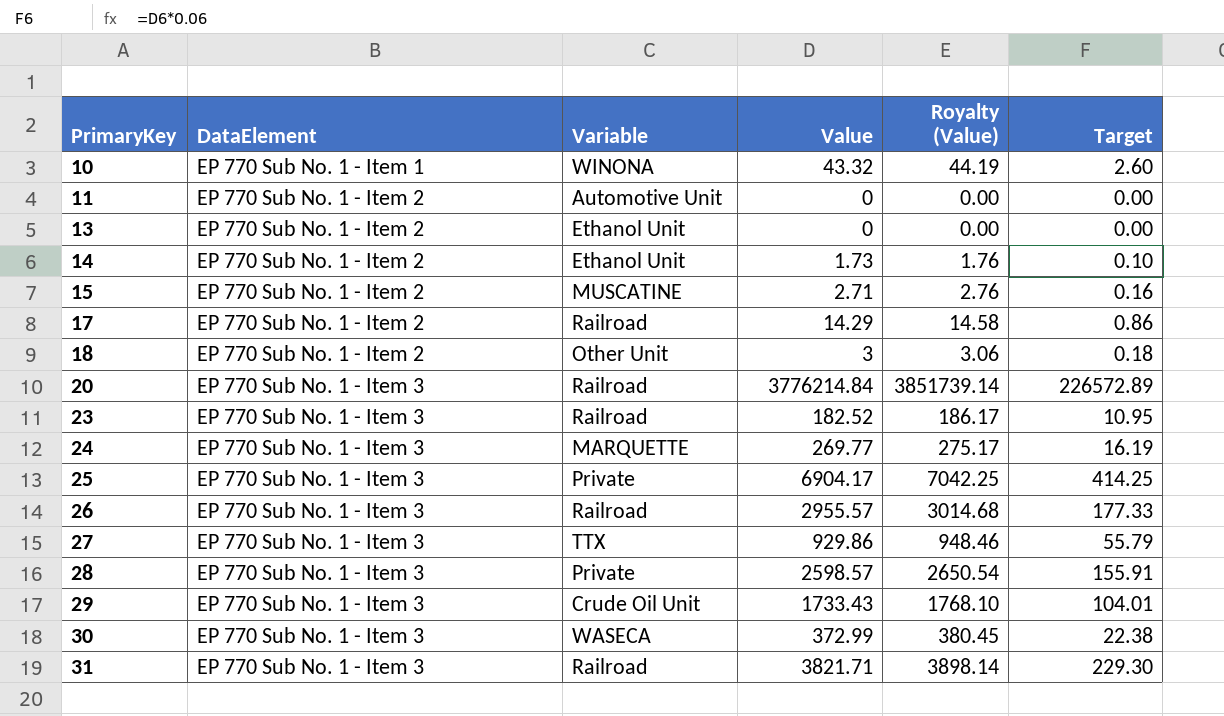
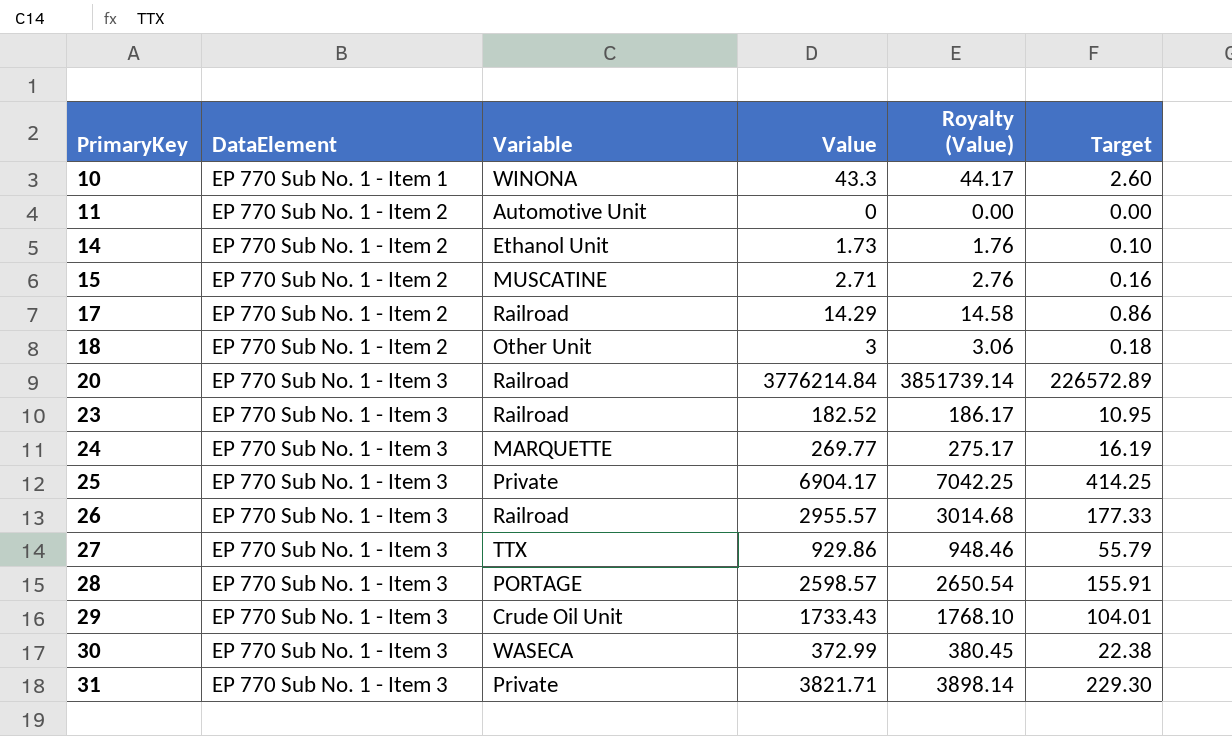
row 13: EP 770 Sub No. 1 - Item 2 | Ethanol Unit | 0 | 0.00 | 0.00 -> none
10 | Value: 43.32 -> 43.3
10 | Royalty (Value): 44.19 -> 44.17
28 | Variable: Private -> PORTAGE
31 | Variable: Railroad -> Private

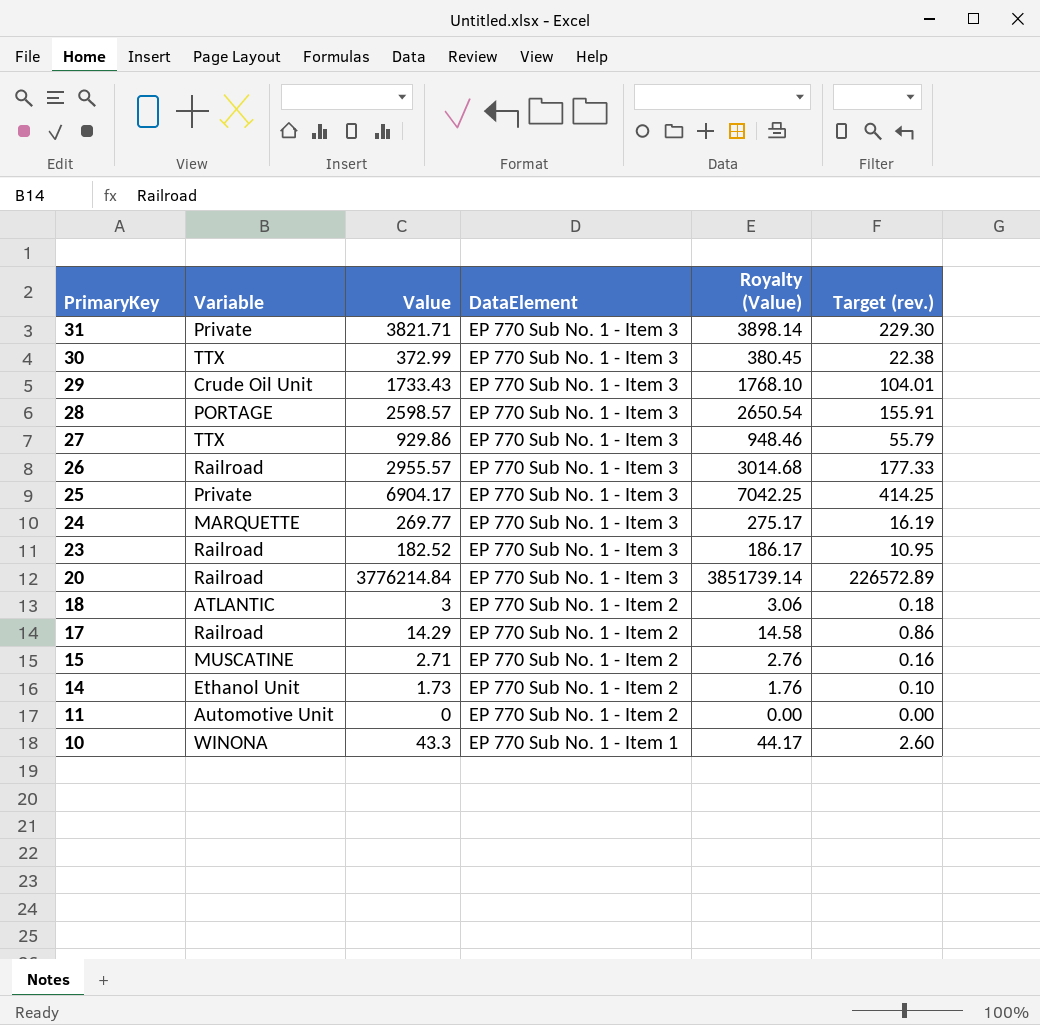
row order: PrimaryKey ascending -> PrimaryKey descending
column DataElement | position: 2 -> 4
column name: Target -> Target (rev.)
30 | Variable: WASECA -> TTX
18 | Variable: Other Unit -> ATLANTIC

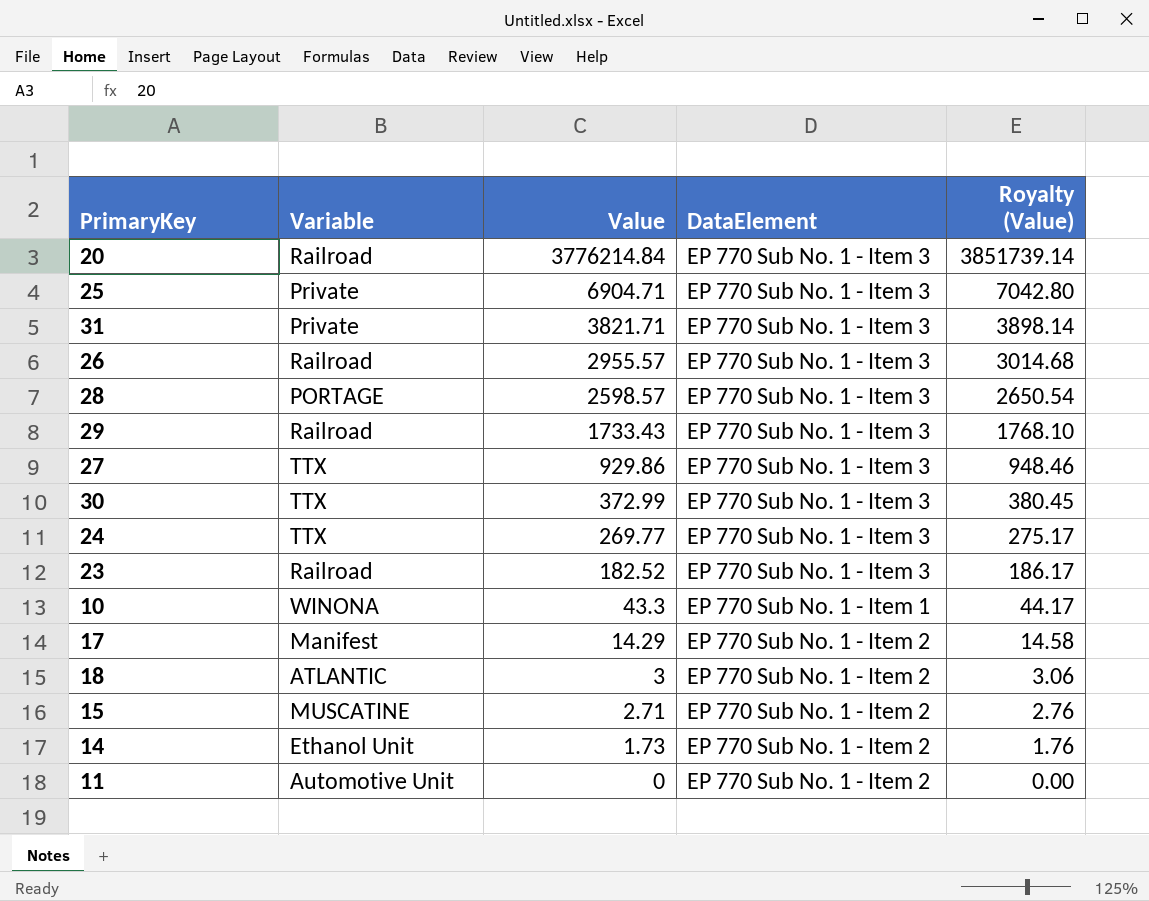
row order: PrimaryKey descending -> Value descending
column Target (rev.) | formula: [Value] * 0.06 -> none
25 | Value: 6904.17 -> 6904.71
25 | Royalty (Value): 7042.25 -> 7042.80
29 | Variable: Crude Oil Unit -> Railroad
24 | Variable: MARQUETTE -> TTX
17 | Variable: Railroad -> Manifest

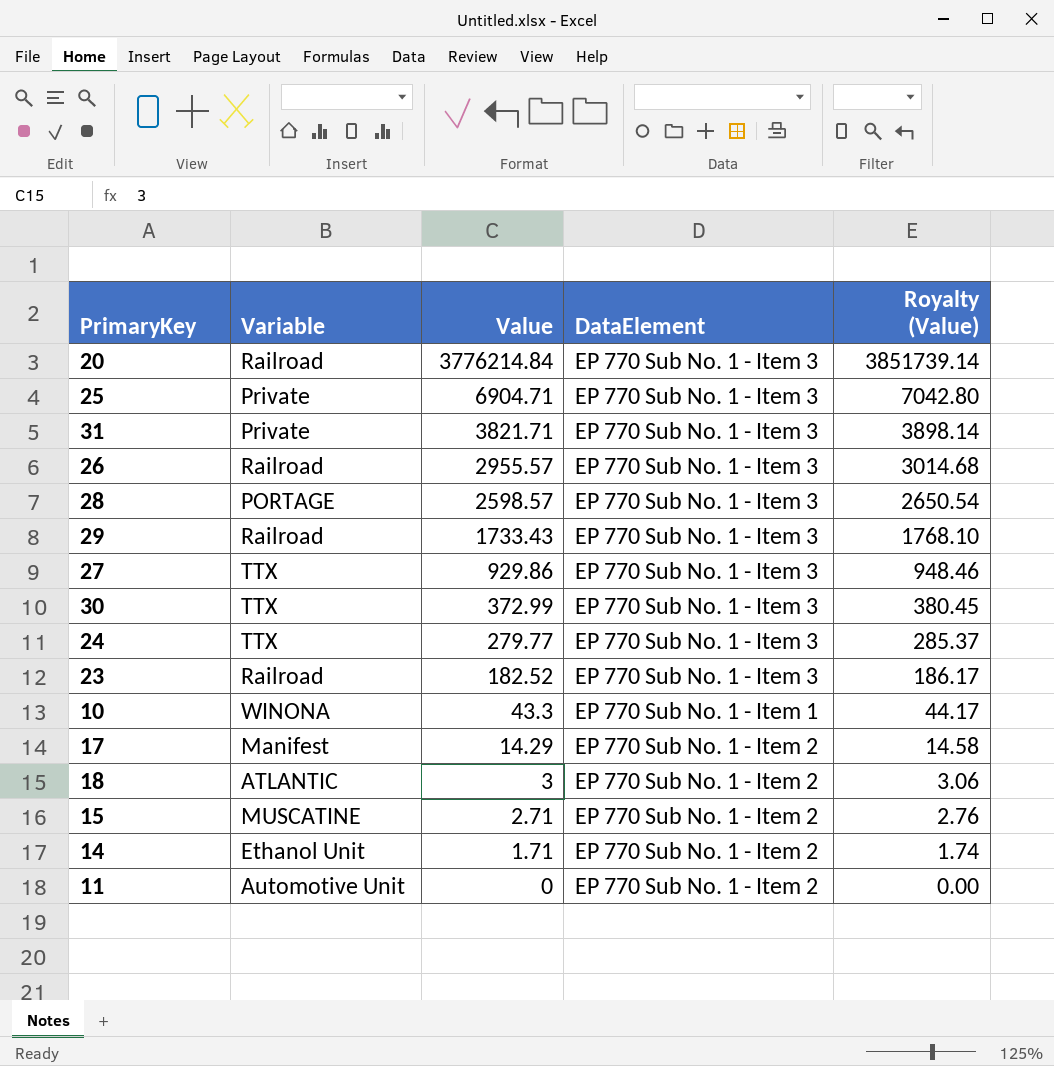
24 | Value: 269.77 -> 279.77
24 | Royalty (Value): 275.17 -> 285.37
14 | Value: 1.73 -> 1.71
14 | Royalty (Value): 1.76 -> 1.74

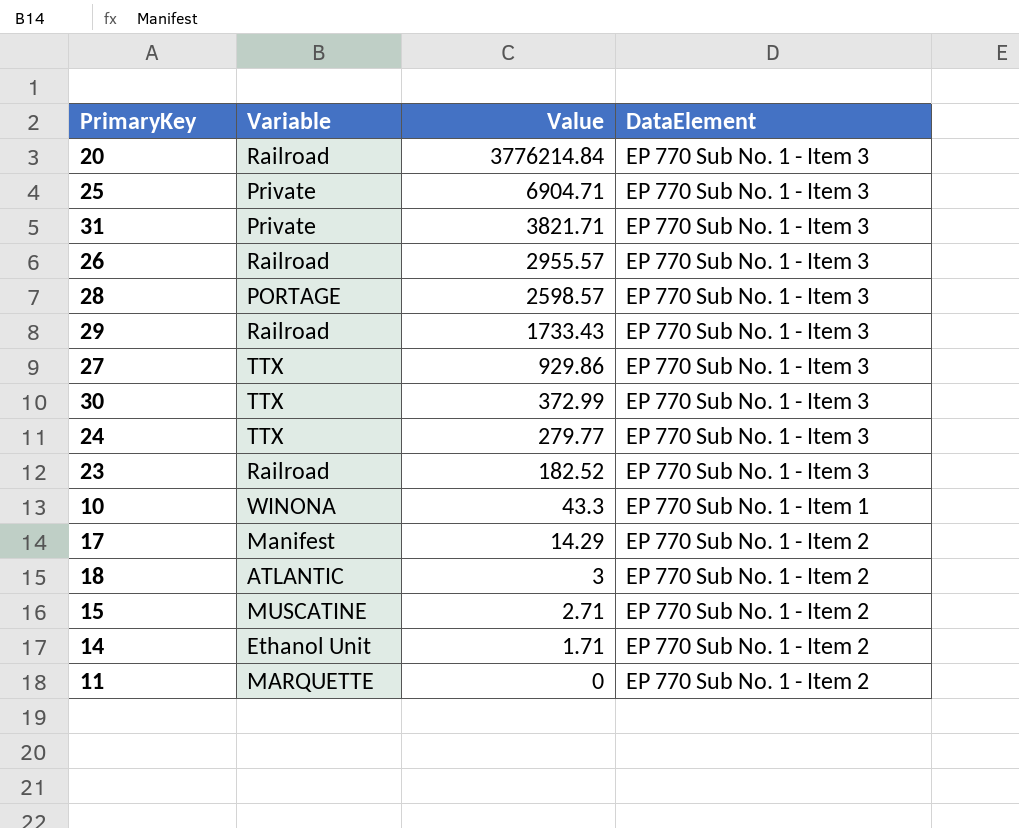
column Royalty (Value) | formula: [Value] * 1.02 -> none
11 | Variable: Automotive Unit -> MARQUETTE

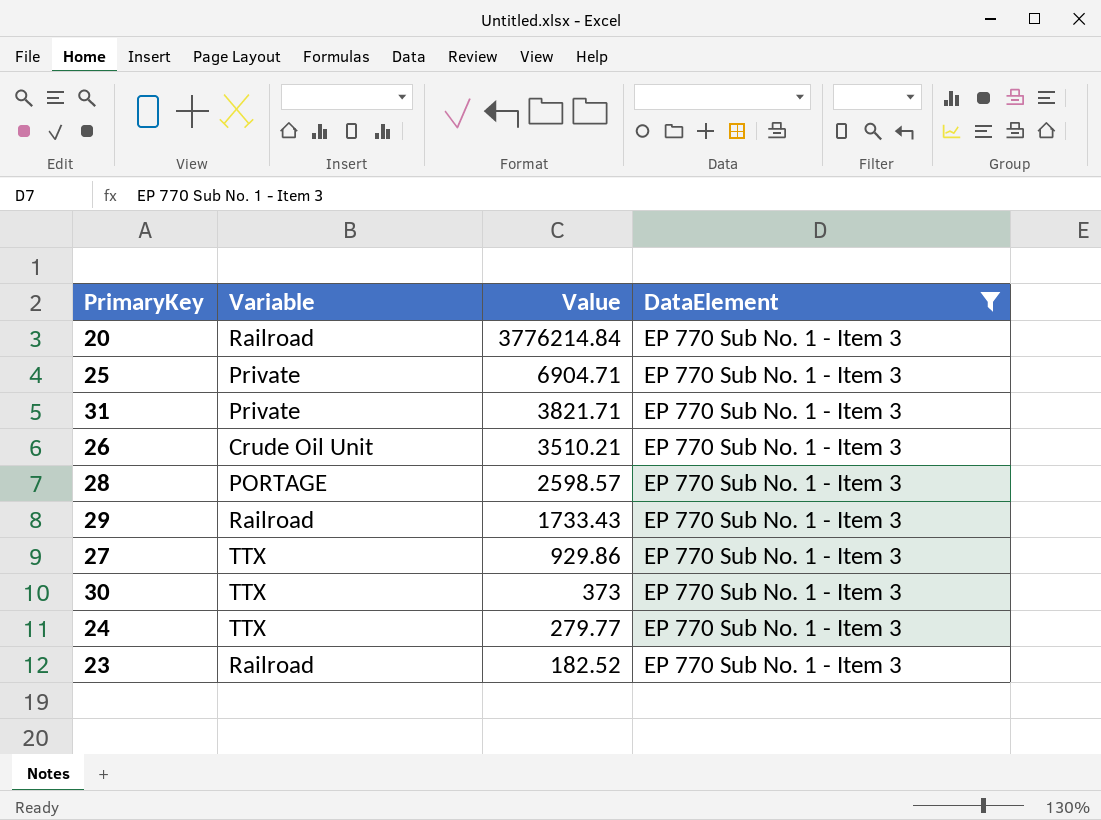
filter: none -> DataElement = EP 770 Sub No. 1 - Item 3
26 | Variable: Railroad -> Crude Oil Unit
26 | Value: 2955.57 -> 3510.21
30 | Value: 372.99 -> 373

